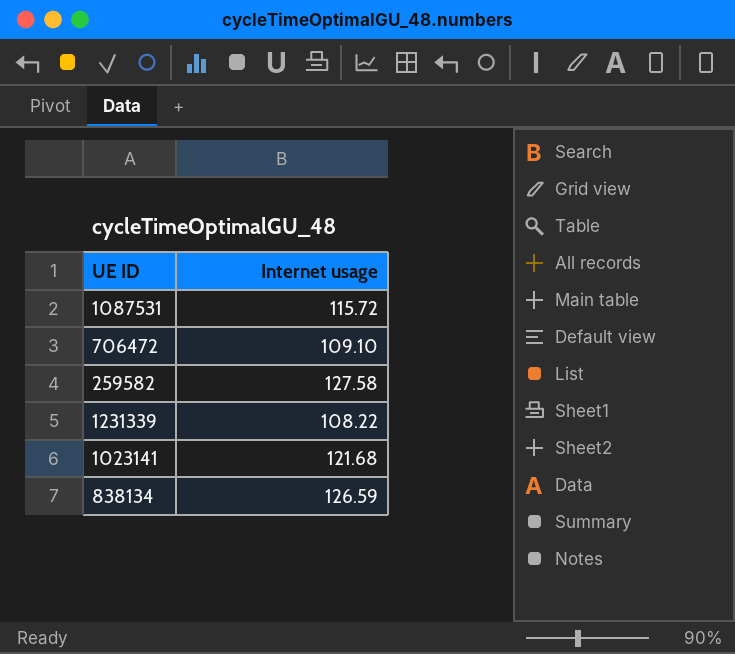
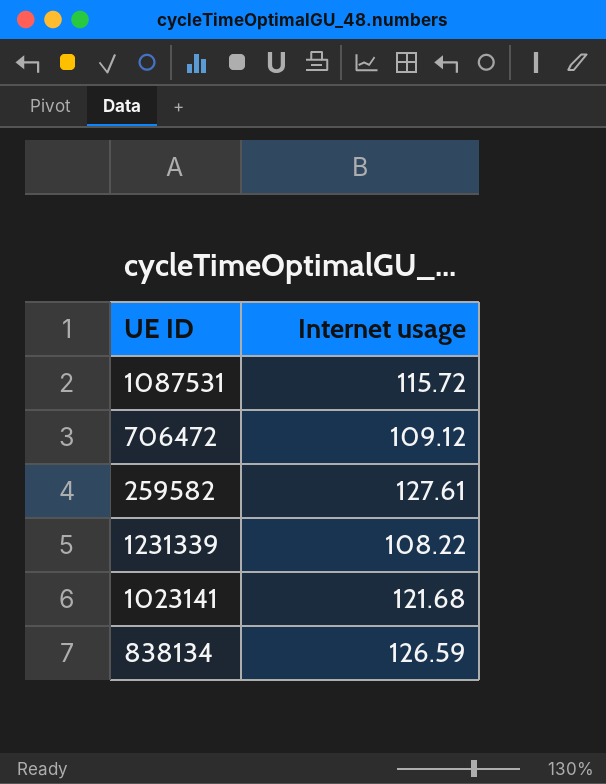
706472 | Internet usage: 109.10 -> 109.12
259582 | Internet usage: 127.58 -> 127.61

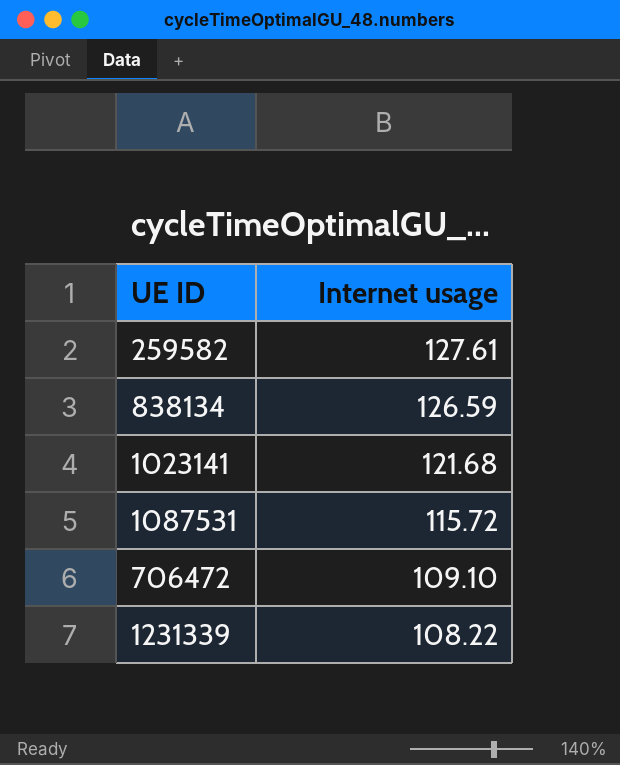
row order: none -> Internet usage descending
706472 | Internet usage: 109.12 -> 109.10

